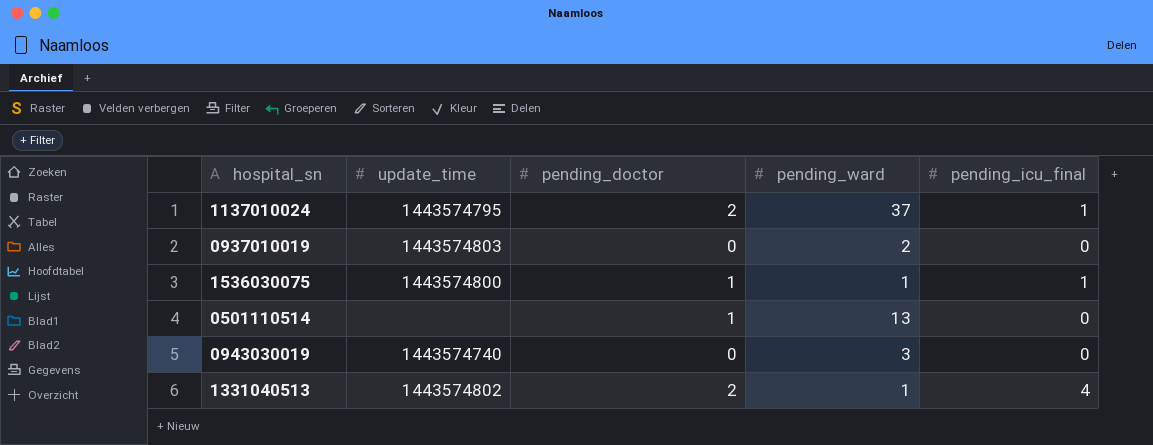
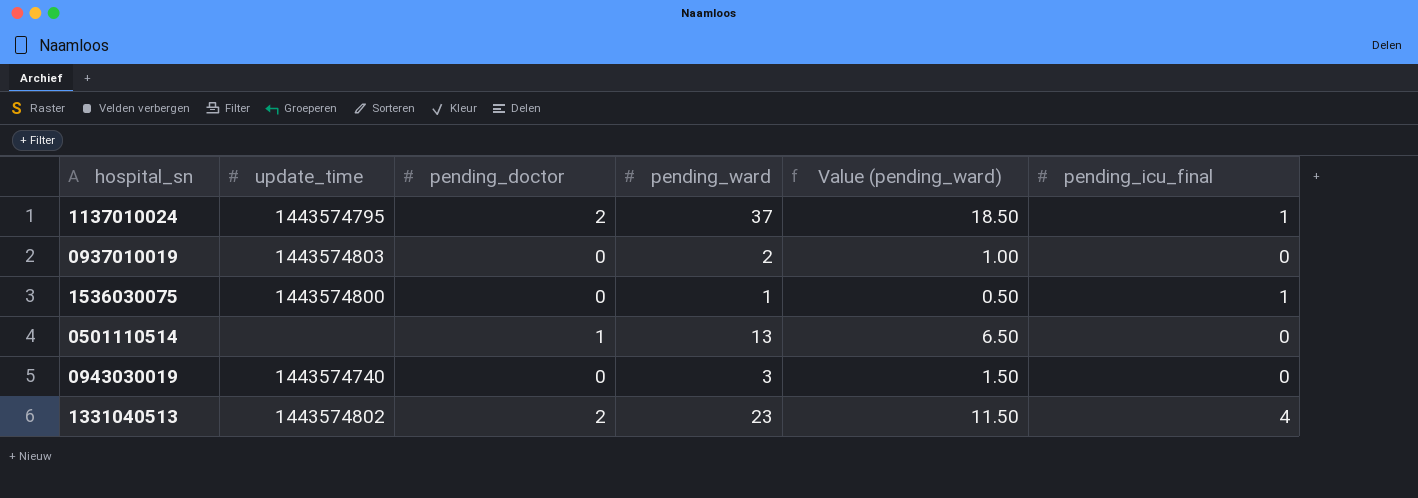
column Value (pending_ward) | formula: none -> [pending_ward] * 0.5
1536030075 | pending_doctor: 1 -> 0
1331040513 | pending_ward: 1 -> 23

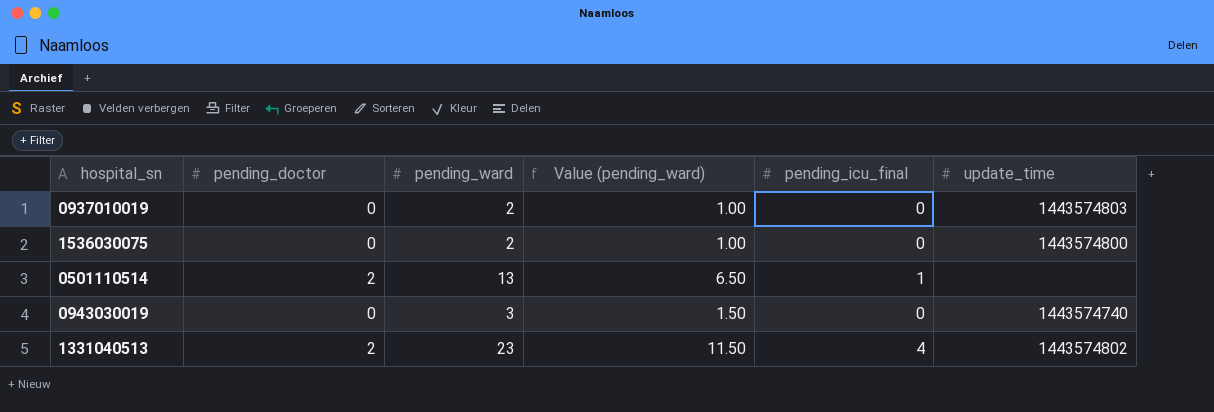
column update_time | position: 2 -> 6
row 1137010024: 1443574795 | 2 | 37 | 18.50 | 1 -> none
1536030075 | pending_ward: 1 -> 2
1536030075 | Value (pending_ward): 0.50 -> 1.00
1536030075 | pending_icu_final: 1 -> 0
0501110514 | pending_doctor: 1 -> 2
0501110514 | pending_icu_final: 0 -> 1

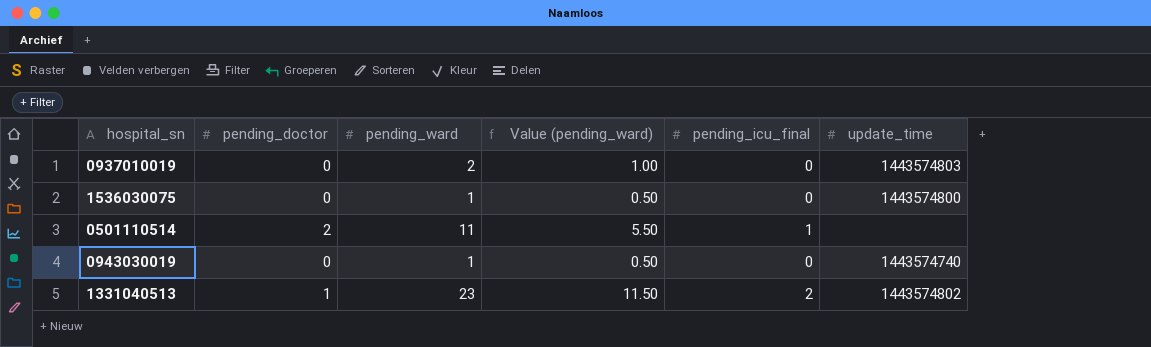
1536030075 | pending_ward: 2 -> 1
1536030075 | Value (pending_ward): 1.00 -> 0.50
0501110514 | pending_ward: 13 -> 11
0501110514 | Value (pending_ward): 6.50 -> 5.50
0943030019 | pending_ward: 3 -> 1
0943030019 | Value (pending_ward): 1.50 -> 0.50
1331040513 | pending_doctor: 2 -> 1
1331040513 | pending_icu_final: 4 -> 2

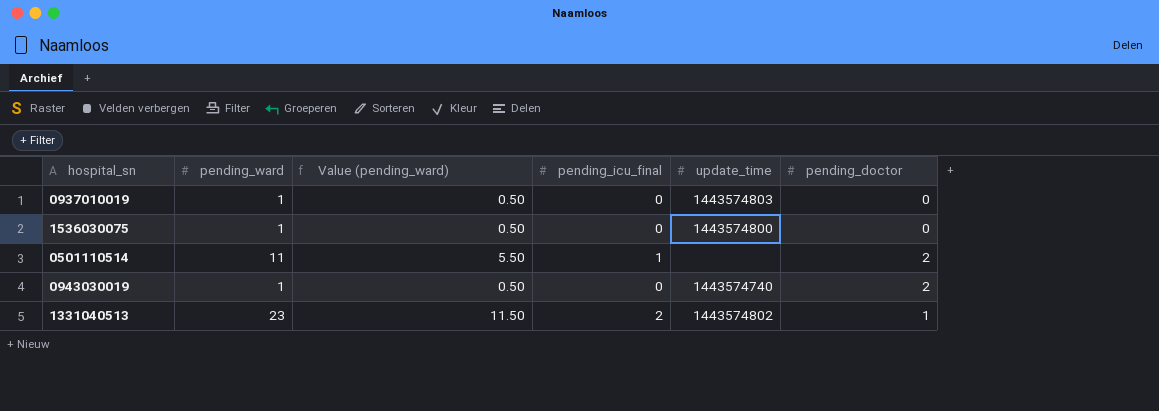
column pending_doctor | position: 2 -> 6
0937010019 | pending_ward: 2 -> 1
0937010019 | Value (pending_ward): 1.00 -> 0.50
0943030019 | pending_doctor: 0 -> 2

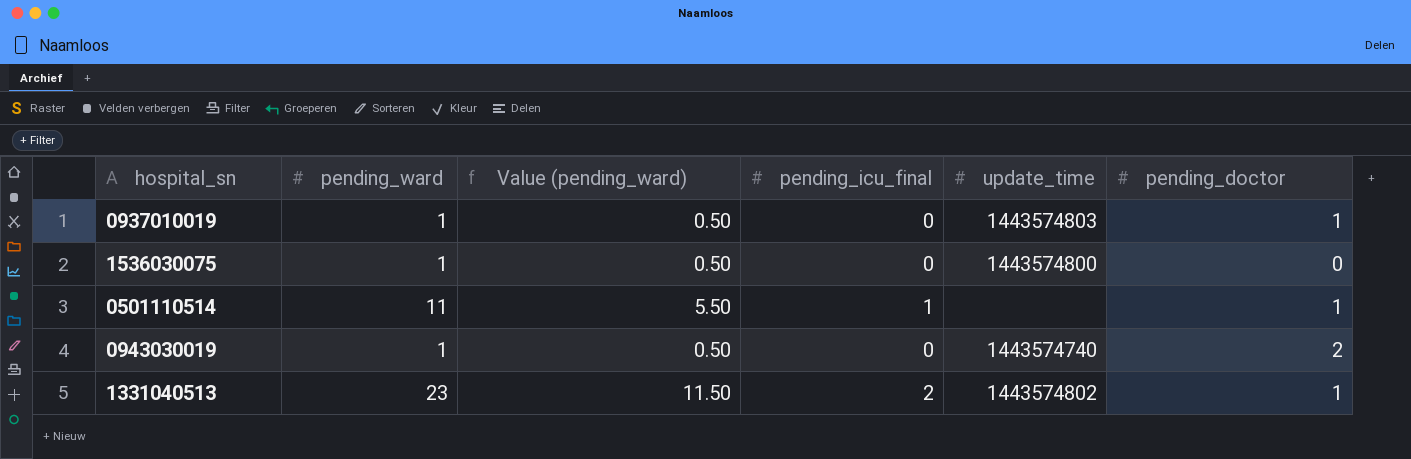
0937010019 | pending_doctor: 0 -> 1
0501110514 | pending_doctor: 2 -> 1

